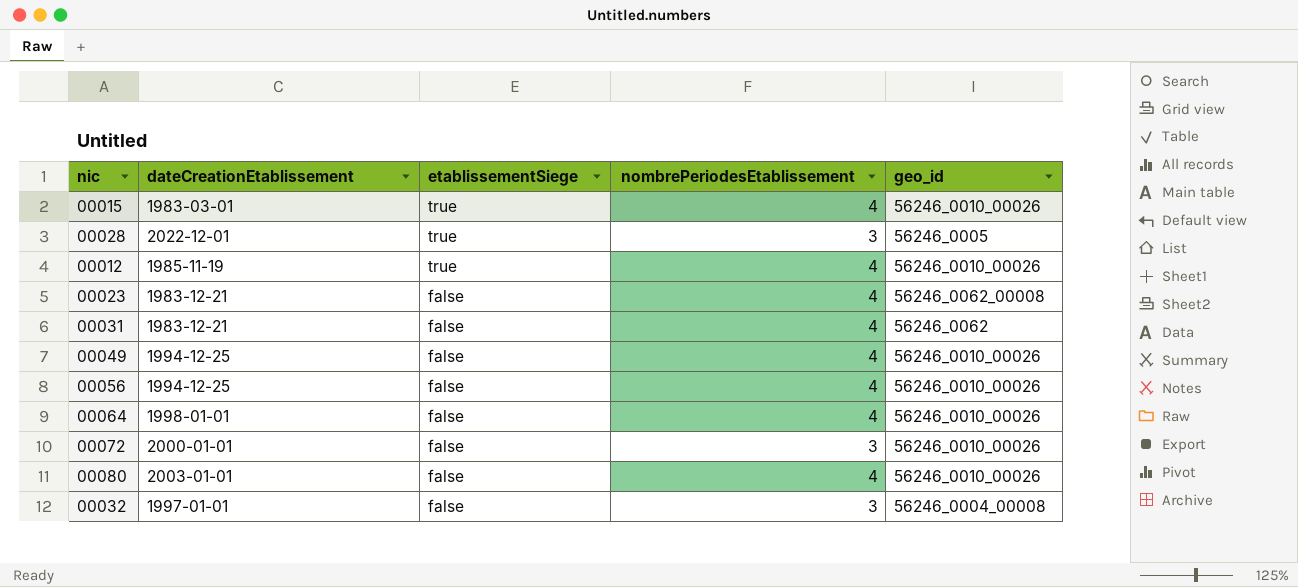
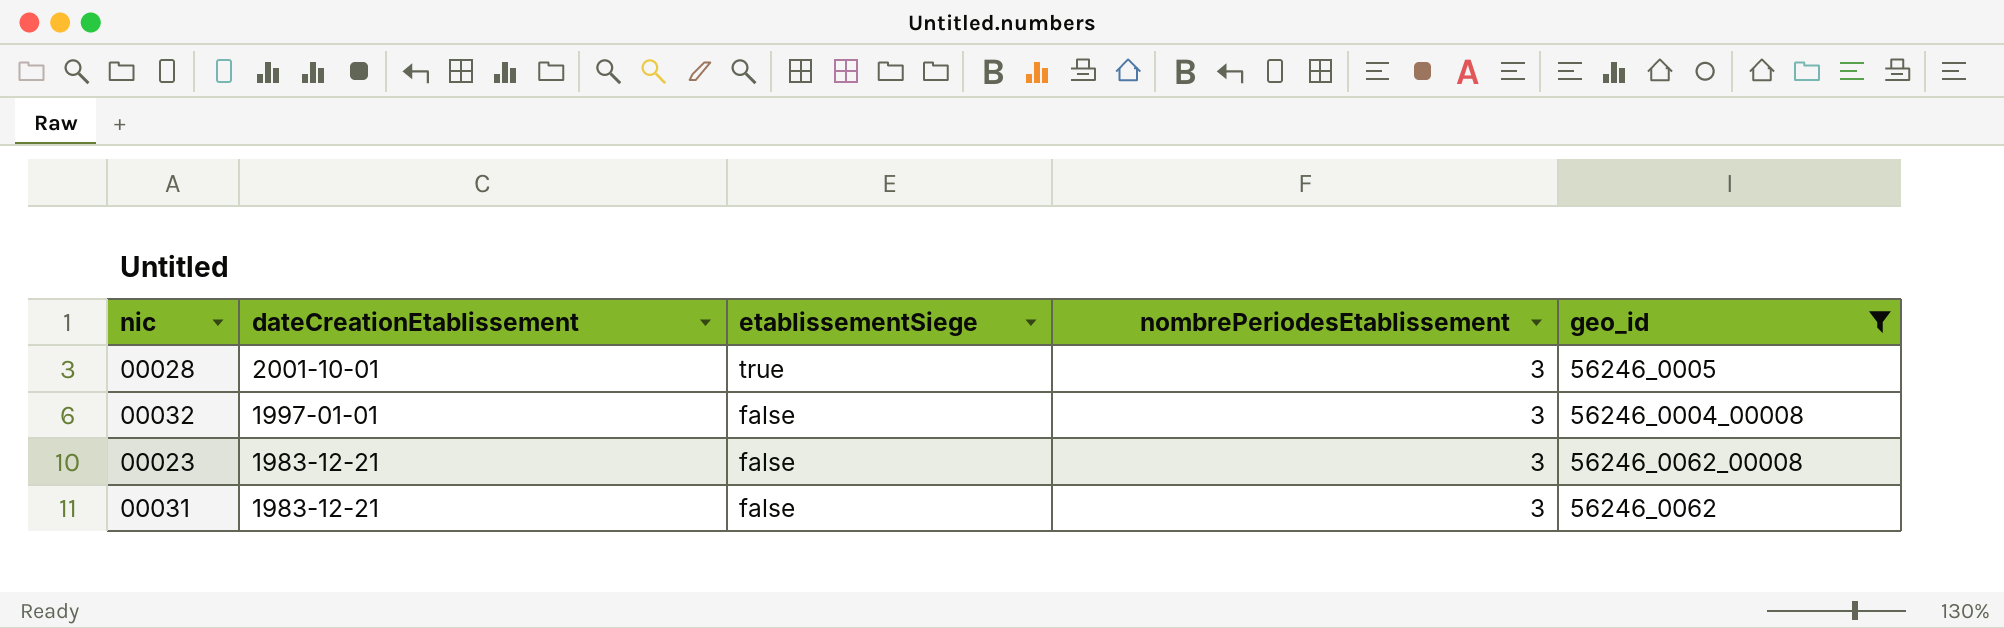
filter: none -> geo_id != 56246_0010_00026
row order: etablissementSiege descending -> dateCreationEtablissement descending
00028 | dateCreationEtablissement: 2022-12-01 -> 2001-10-01
00023 | nombrePeriodesEtablissement: 4 -> 3
00031 | nombrePeriodesEtablissement: 4 -> 3

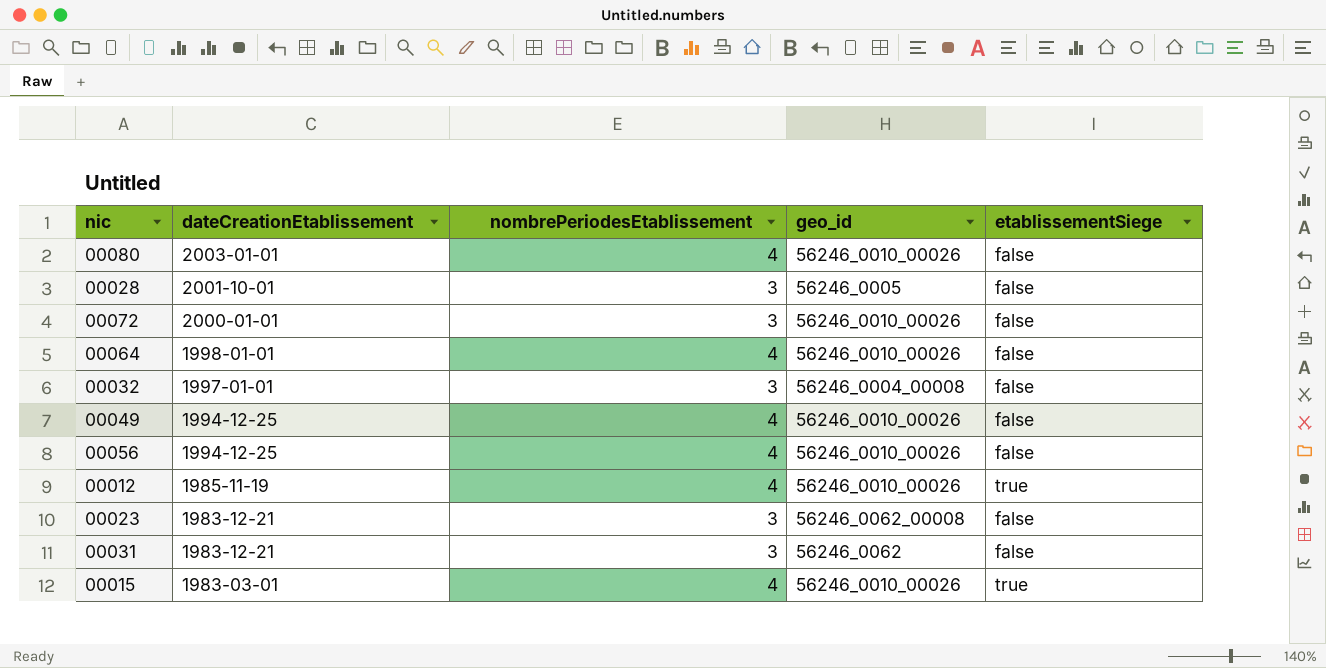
filter: geo_id != 56246_0010_00026 -> none
column etablissementSiege | position: 3 -> 5
00028 | etablissementSiege: true -> false

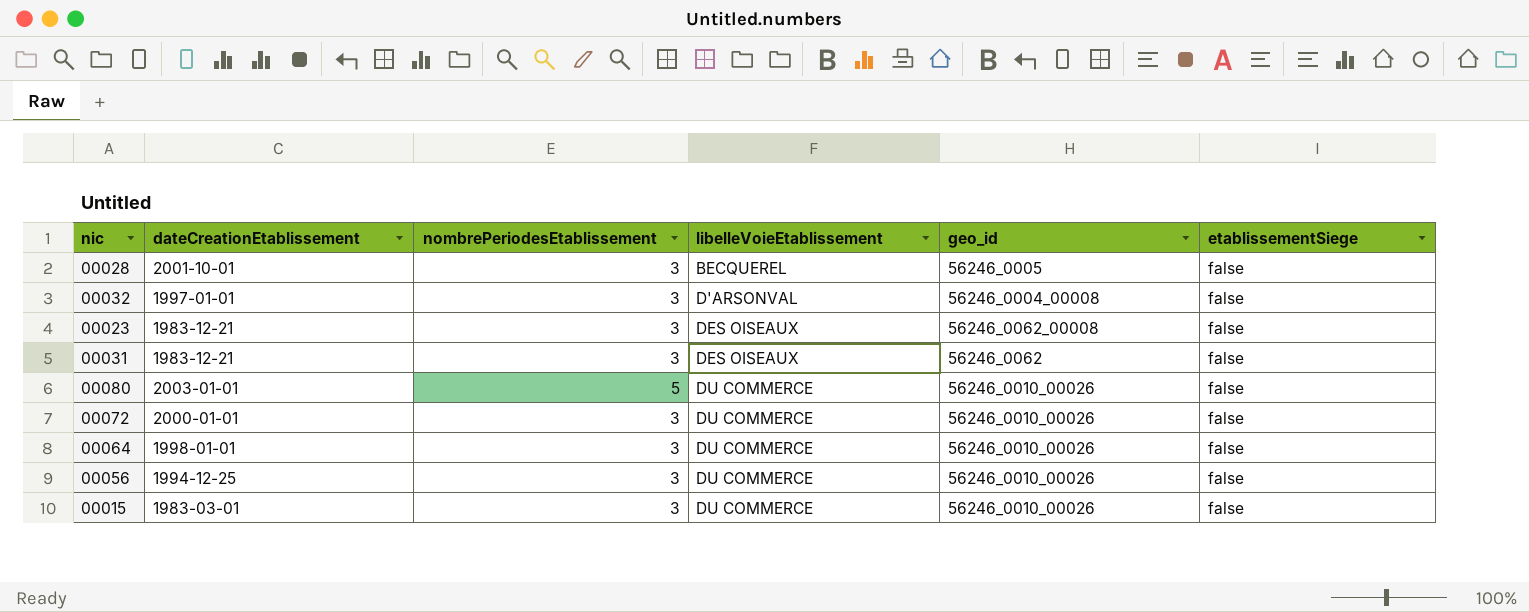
row order: dateCreationEtablissement descending -> libelleVoieEtablissement ascending
column libelleVoieEtablissement | position: none -> 4
row 00049: 1994-12-25 | 4 | 56246_0010_00026 | false -> none
row 00012: 1985-11-19 | 4 | 56246_0010_00026 | true -> none
00080 | nombrePeriodesEtablissement: 4 -> 5
00064 | nombrePeriodesEtablissement: 4 -> 3
00056 | nombrePeriodesEtablissement: 4 -> 3
00015 | nombrePeriodesEtablissement: 4 -> 3
00015 | etablissementSiege: true -> false

